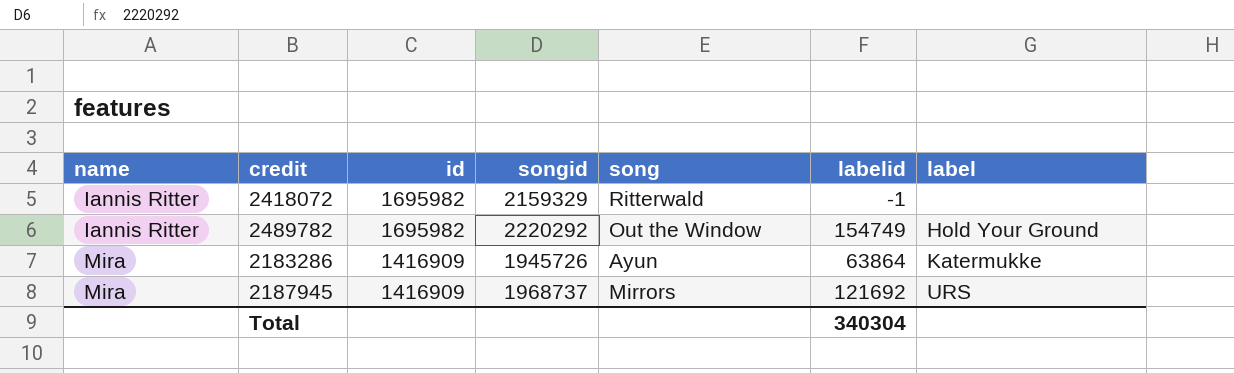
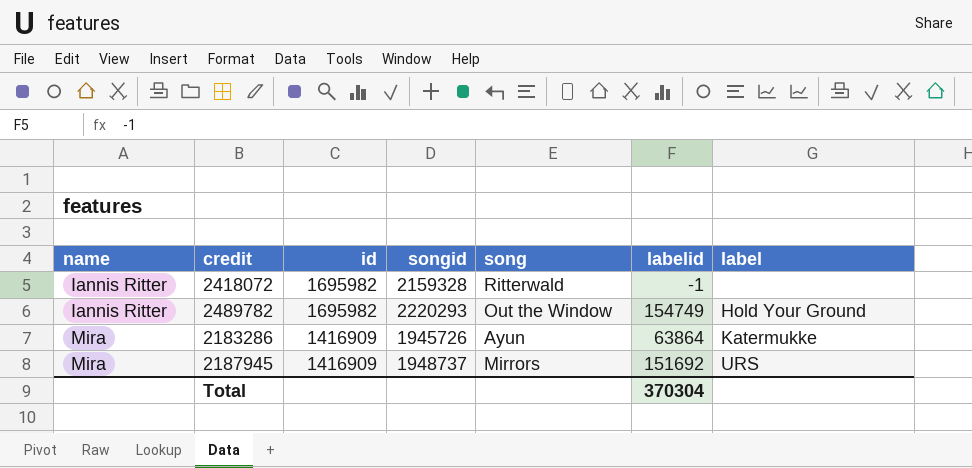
2418072 | songid: 2159329 -> 2159328
2489782 | songid: 2220292 -> 2220293
2187945 | songid: 1968737 -> 1948737
2187945 | labelid: 121692 -> 151692
Total | labelid: 340304 -> 370304

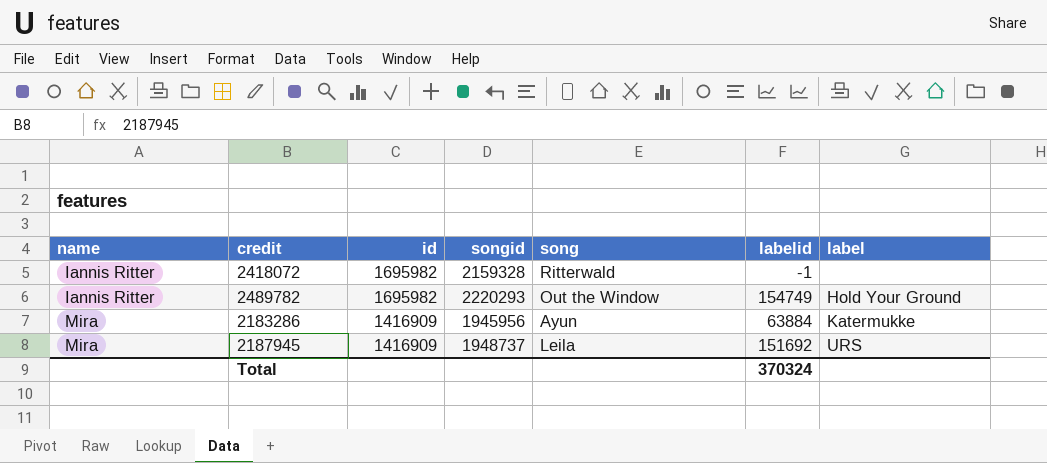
2183286 | songid: 1945726 -> 1945956
2183286 | labelid: 63864 -> 63884
2187945 | song: Mirrors -> Leila
Total | labelid: 370304 -> 370324

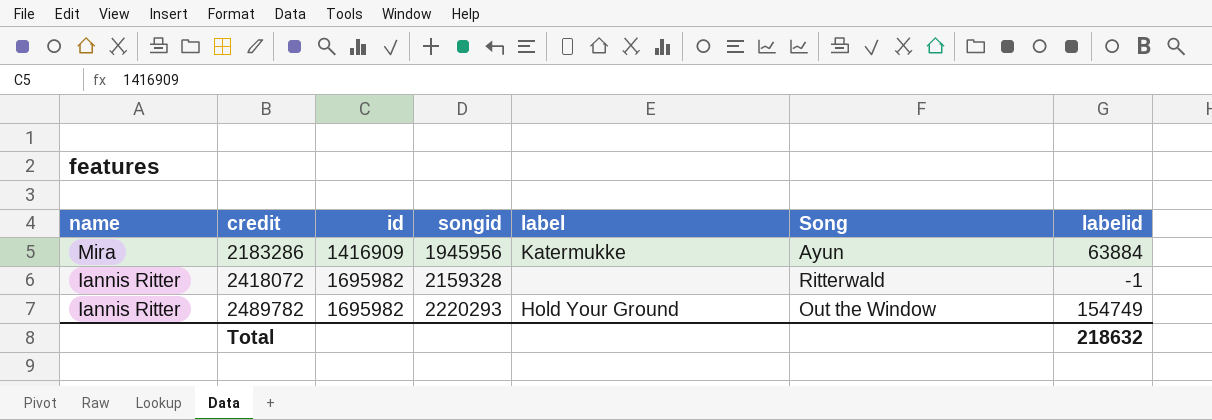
row order: name ascending -> name descending
column label | position: 7 -> 5
column name: song -> Song
row 2187945: Mira | 1416909 | 1948737 | Leila | 151692 | URS -> none
Total | labelid: 370324 -> 218632

